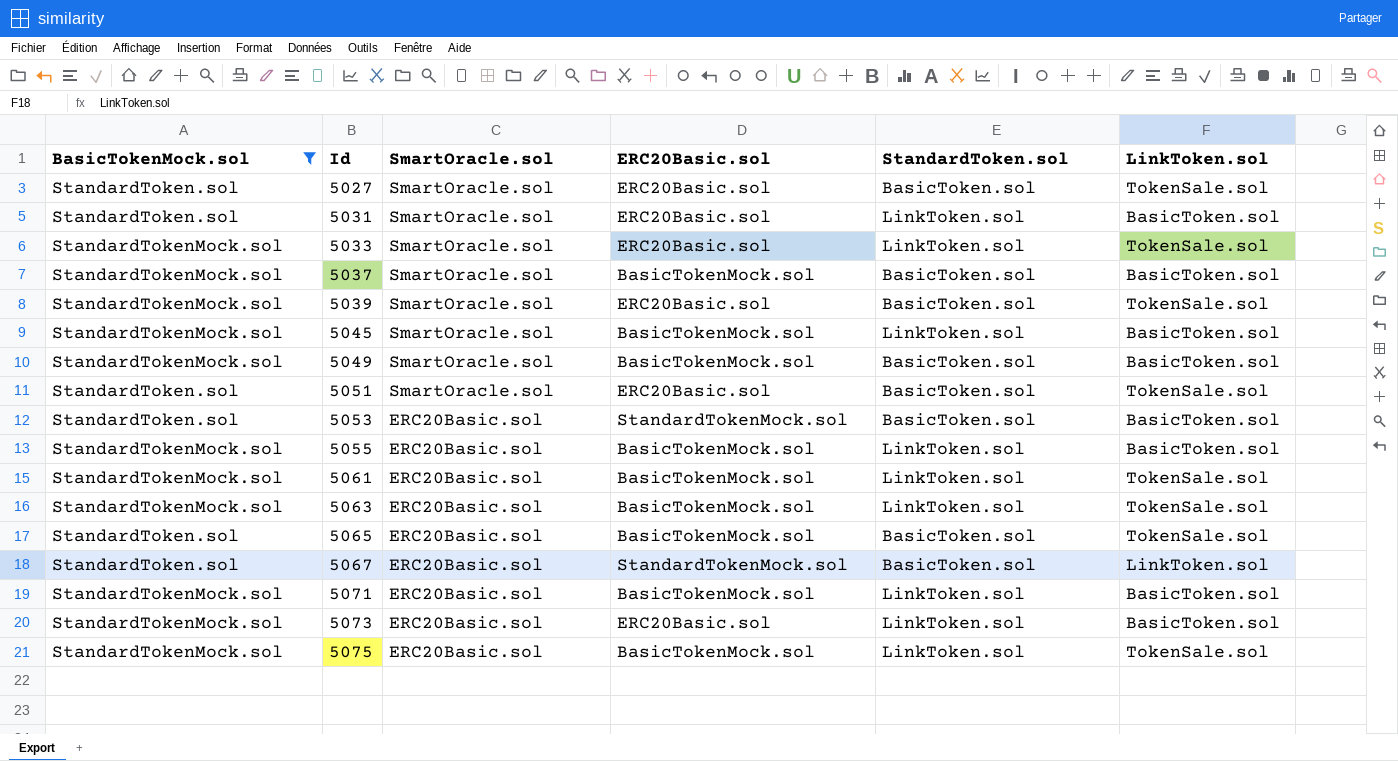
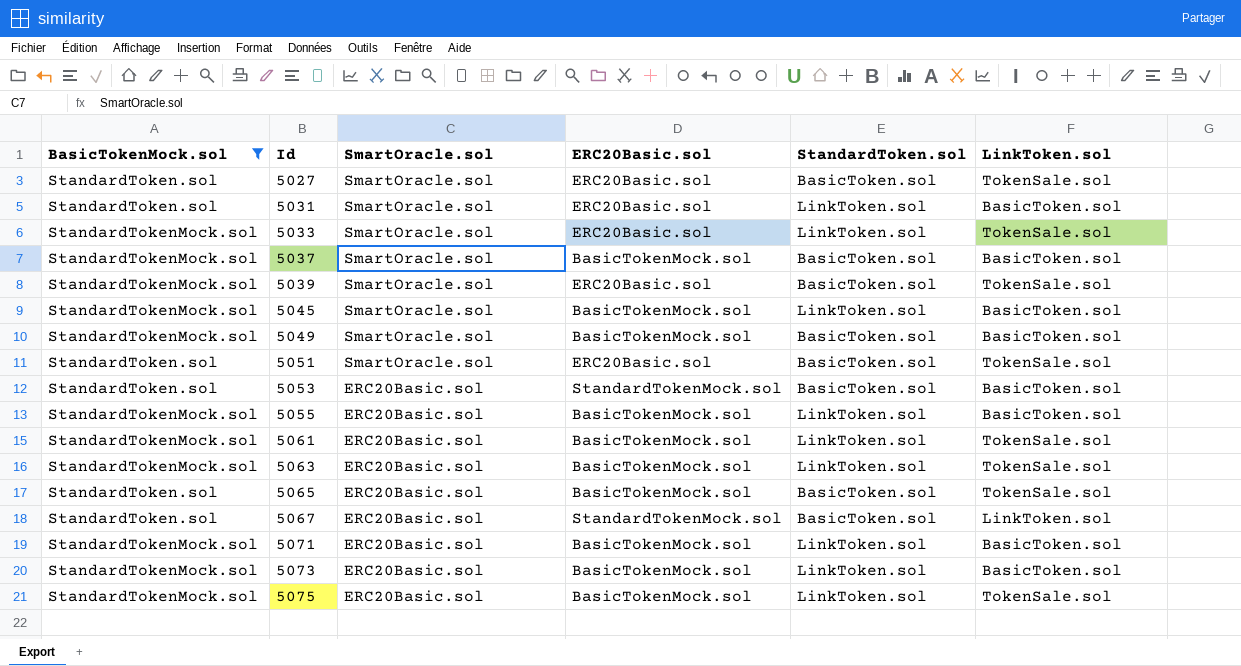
5073 | ERC20Basic.sol: ERC20Basic.sol -> BasicTokenMock.sol

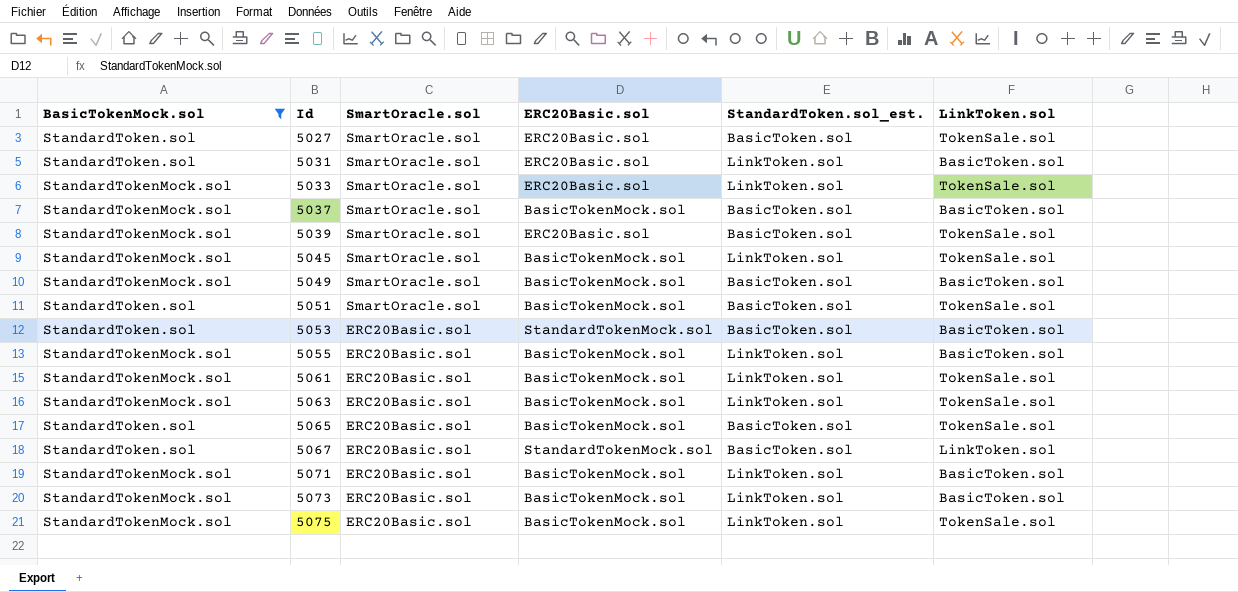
column name: StandardToken.sol -> StandardToken.sol_est.
5045 | LinkToken.sol: BasicToken.sol -> TokenSale.sol
5051 | ERC20Basic.sol: ERC20Basic.sol -> BasicTokenMock.sol

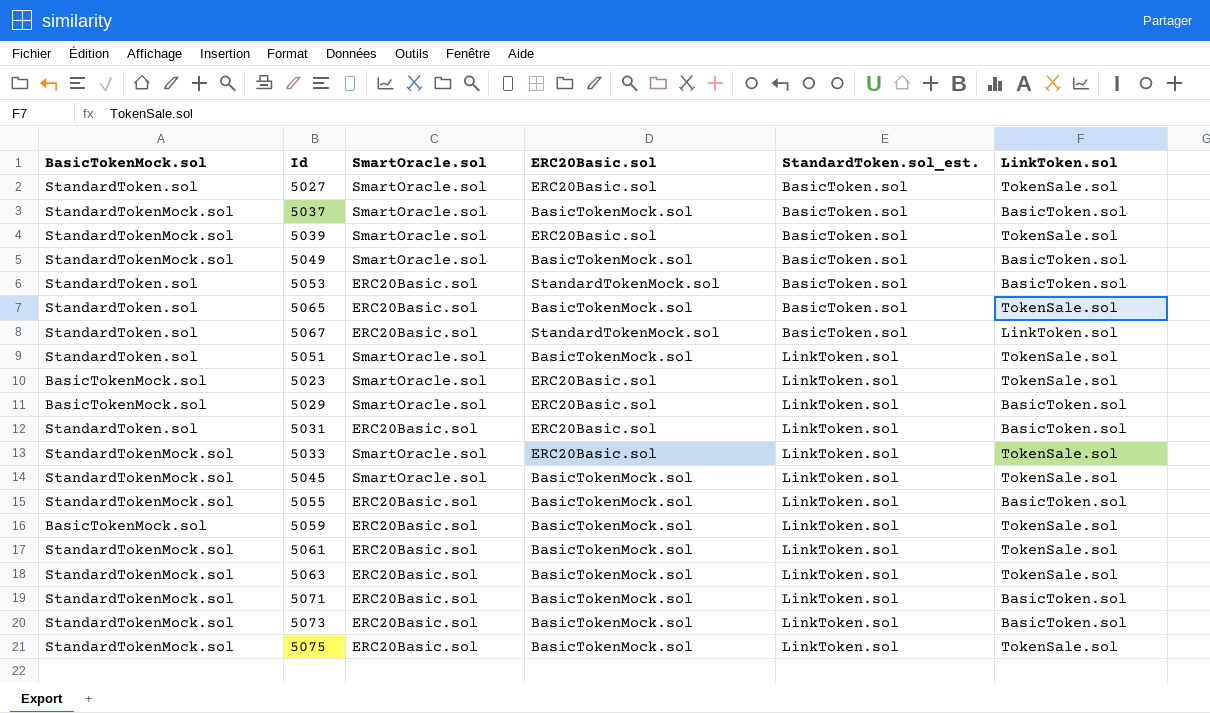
filter: BasicTokenMock.sol != BasicTokenMock.sol -> none
row order: Id ascending -> StandardToken.sol_est. ascending
5051 | StandardToken.sol_est.: BasicToken.sol -> LinkToken.sol
5031 | SmartOracle.sol: SmartOracle.sol -> ERC20Basic.sol

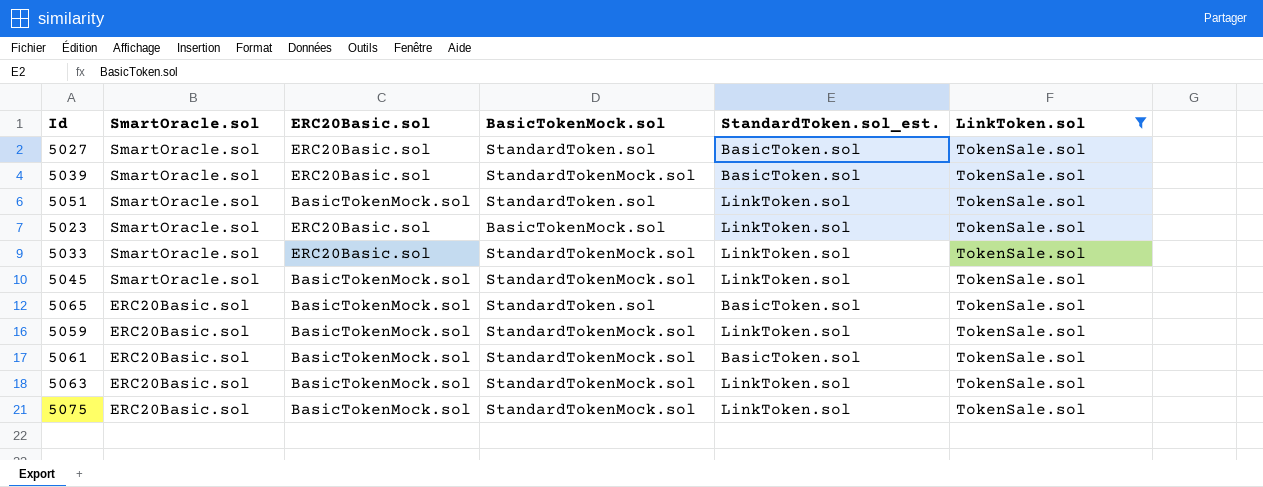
filter: none -> LinkToken.sol = TokenSale.sol
row order: StandardToken.sol_est. ascending -> SmartOracle.sol descending
column BasicTokenMock.sol | position: 1 -> 4
5059 | BasicTokenMock.sol: BasicTokenMock.sol -> StandardTokenMock.sol
5061 | StandardToken.sol_est.: LinkToken.sol -> BasicToken.sol

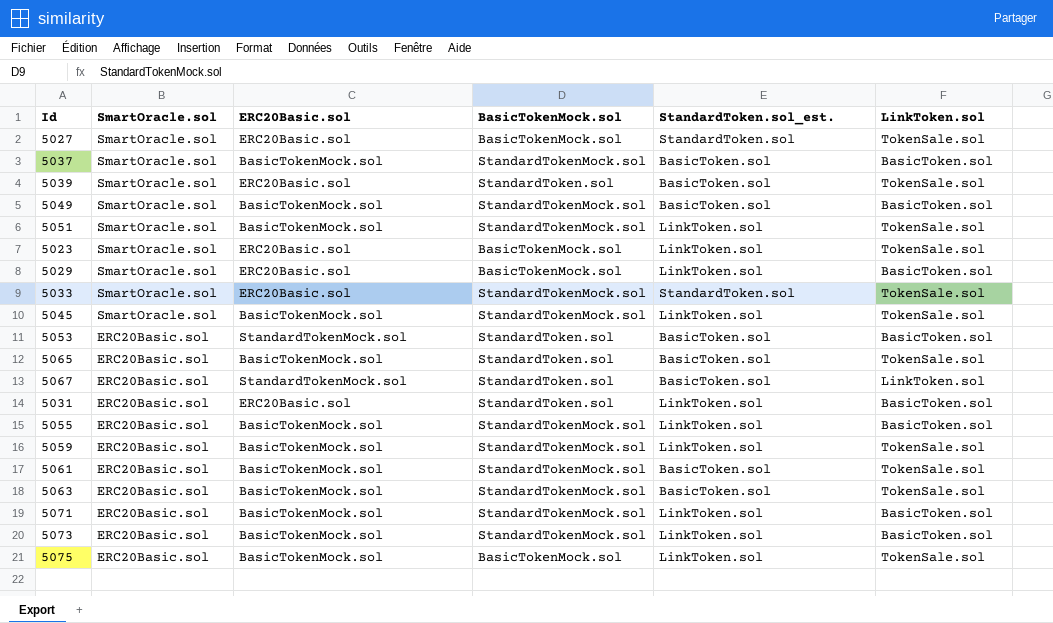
filter: LinkToken.sol = TokenSale.sol -> none
5027 | BasicTokenMock.sol: StandardToken.sol -> BasicTokenMock.sol
5027 | StandardToken.sol_est.: BasicToken.sol -> StandardToken.sol
5039 | BasicTokenMock.sol: StandardTokenMock.sol -> StandardToken.sol
5051 | BasicTokenMock.sol: StandardToken.sol -> StandardTokenMock.sol
5033 | StandardToken.sol_est.: LinkToken.sol -> StandardToken.sol
5063 | StandardToken.sol_est.: LinkToken.sol -> BasicToken.sol
5075 | BasicTokenMock.sol: StandardTokenMock.sol -> BasicTokenMock.sol

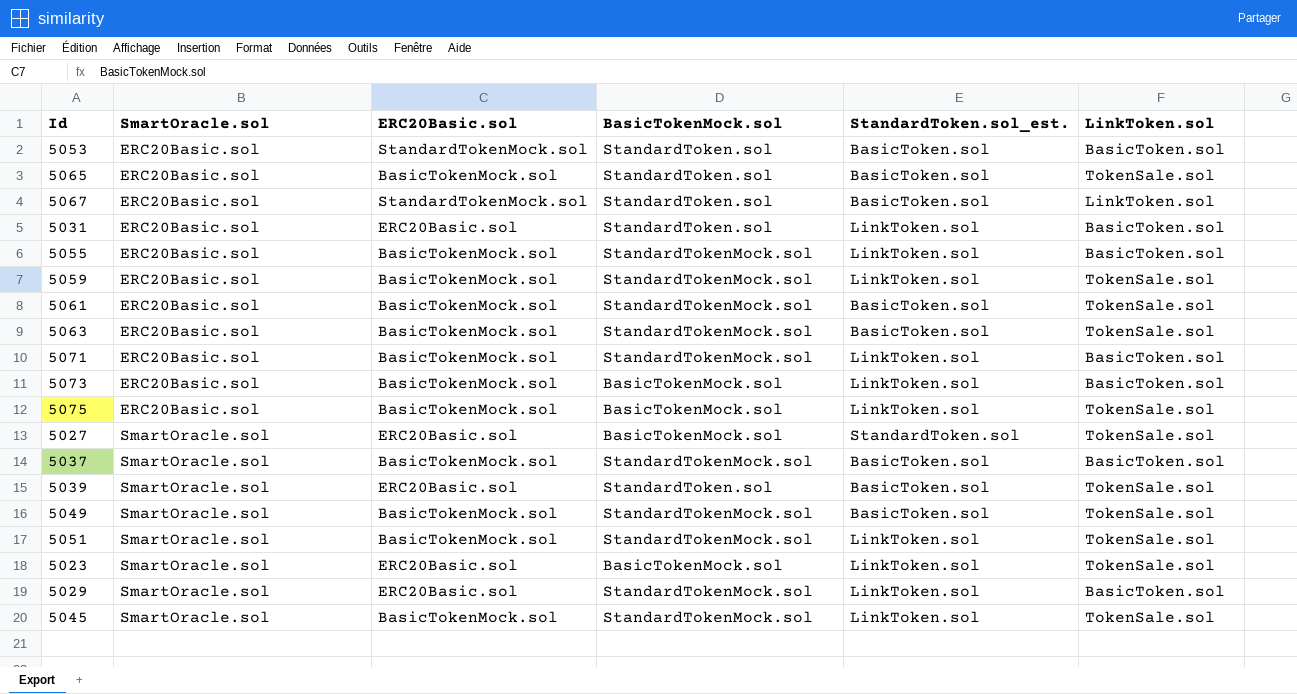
row order: SmartOracle.sol descending -> SmartOracle.sol ascending
row 5033: SmartOracle.sol | ERC20Basic.sol | StandardTokenMock.sol | StandardToken.sol | TokenSale.sol -> none
5073 | BasicTokenMock.sol: StandardTokenMock.sol -> BasicTokenMock.sol
5049 | LinkToken.sol: BasicToken.sol -> TokenSale.sol
5029 | BasicTokenMock.sol: BasicTokenMock.sol -> StandardTokenMock.sol

